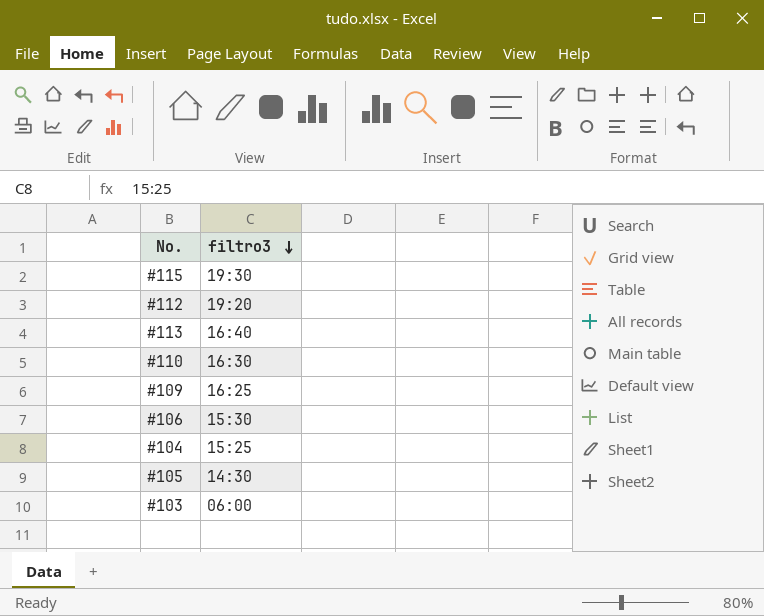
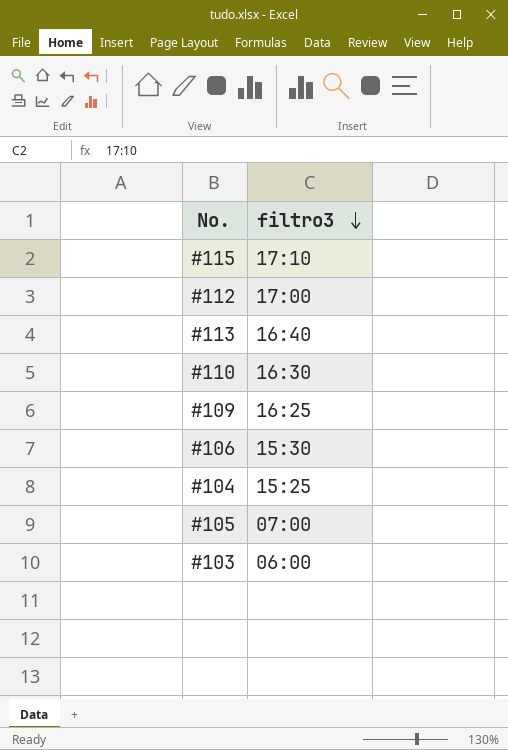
#115 | filtro3: 19:30 -> 17:10
#112 | filtro3: 19:20 -> 17:00
#105 | filtro3: 14:30 -> 07:00

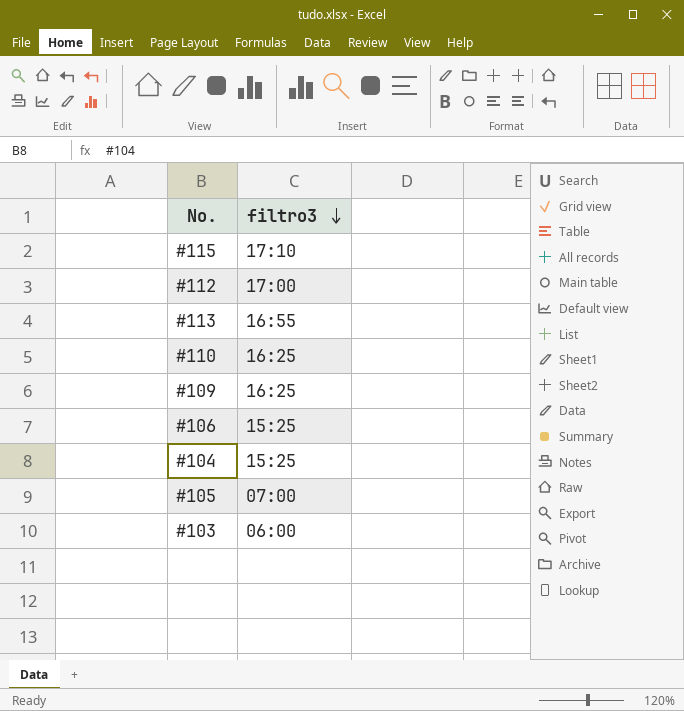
#113 | filtro3: 16:40 -> 16:55
#110 | filtro3: 16:30 -> 16:25
#106 | filtro3: 15:30 -> 15:25

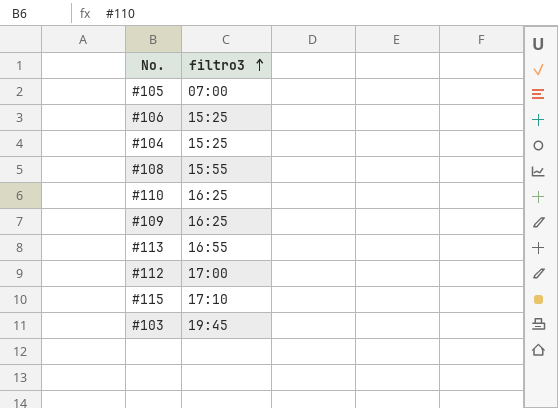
row order: filtro3 descending -> filtro3 ascending
row #108: none -> 15:55
#103 | filtro3: 06:00 -> 19:45

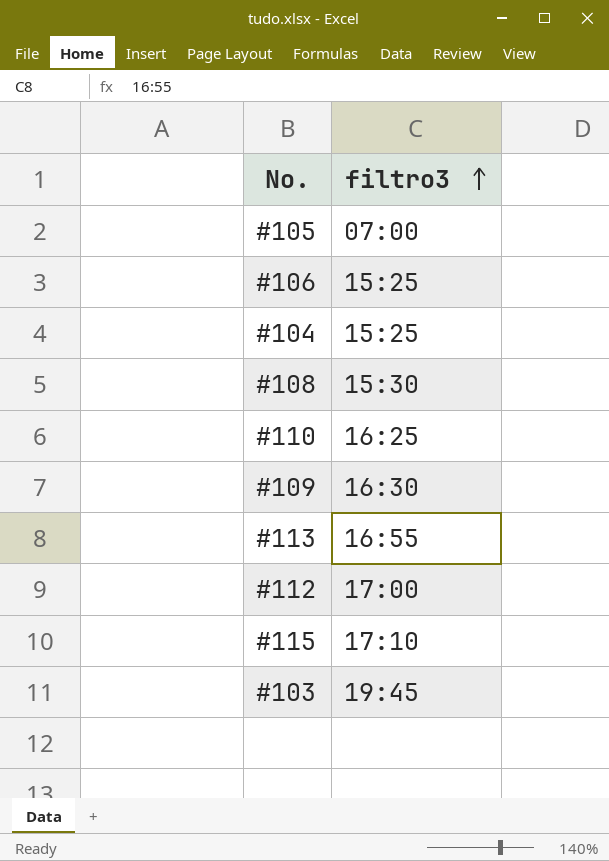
#108 | filtro3: 15:55 -> 15:30
#109 | filtro3: 16:25 -> 16:30

